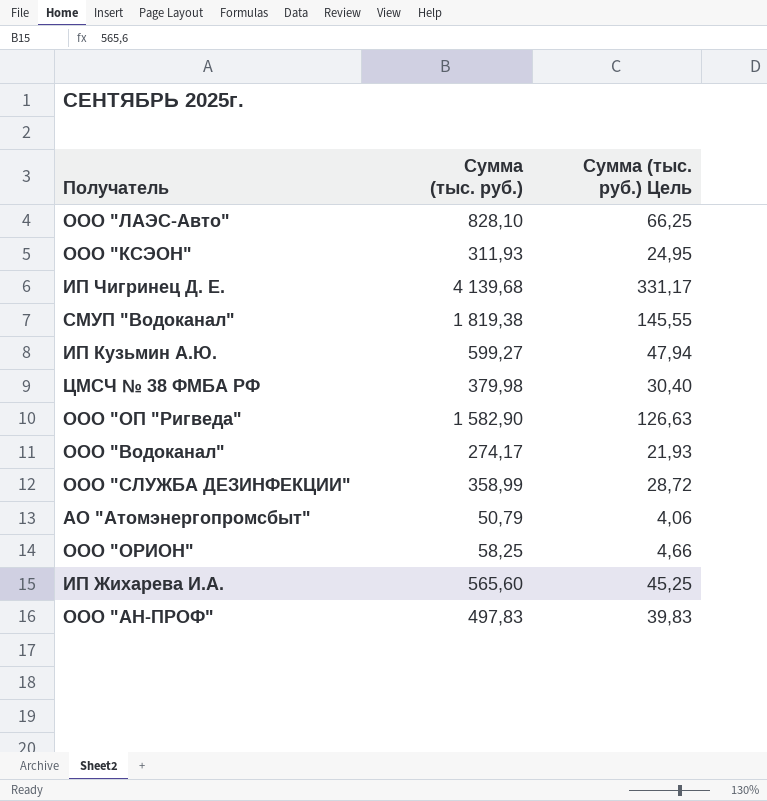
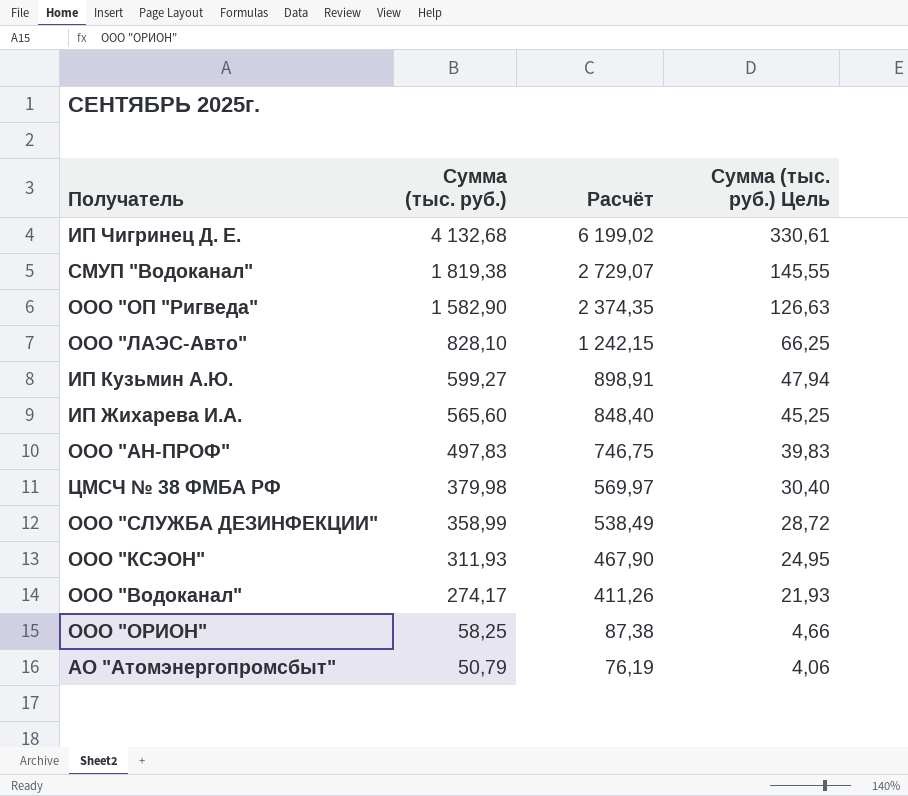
row order: none -> Сумма (тыс. руб.) descending
column Расчёт | formula: none -> [Сумма (тыс. руб.)] * 1,5
ИП Чигринец Д. Е. | Сумма (тыс. руб.): 4 139,68 -> 4 132,68
ИП Чигринец Д. Е. | Сумма (тыс. руб.) Цель: 331,17 -> 330,61

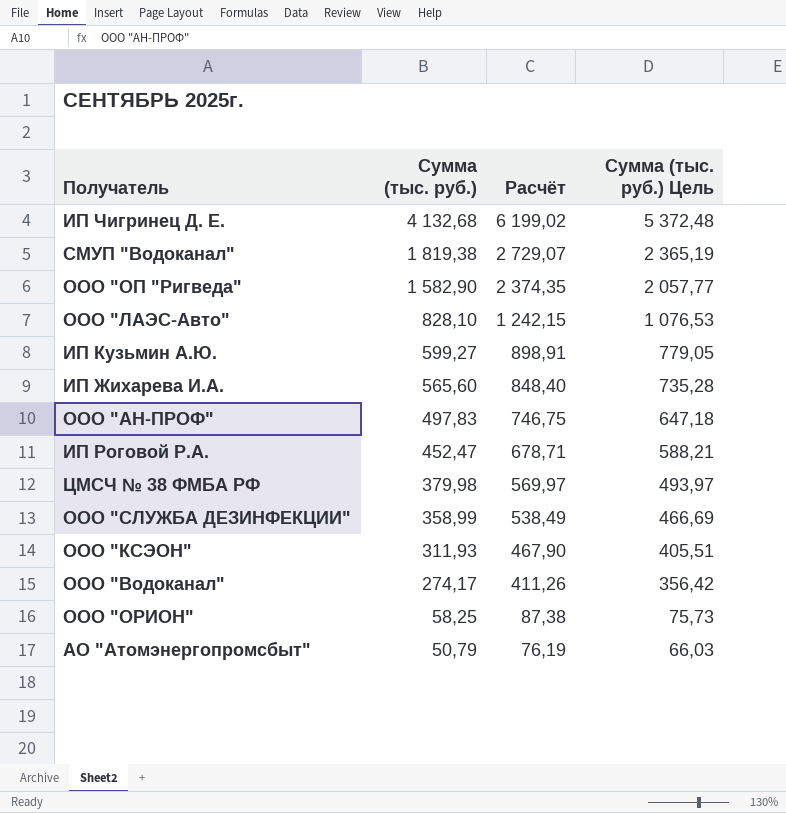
column Сумма (тыс. руб.) Цель | formula: [Сумма (тыс. руб.)] * 0,08 -> [Сумма (тыс. руб.)] * 1,3
row ИП Роговой Р.А.: none -> 452,47 | 678,71 | 588,21

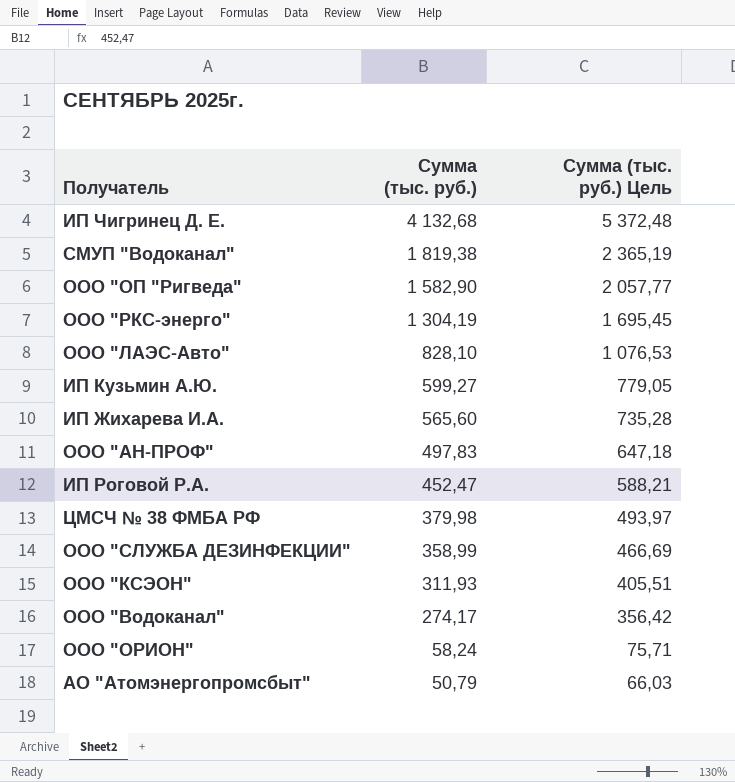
column Расчёт | formula: [Сумма (тыс. руб.)] * 1,5 -> none
row ООО "РКС-энерго": none -> 1 304,19 | 1 695,45
ООО "ОРИОН" | Сумма (тыс. руб.): 58,25 -> 58,24
ООО "ОРИОН" | Сумма (тыс. руб.) Цель: 75,73 -> 75,71

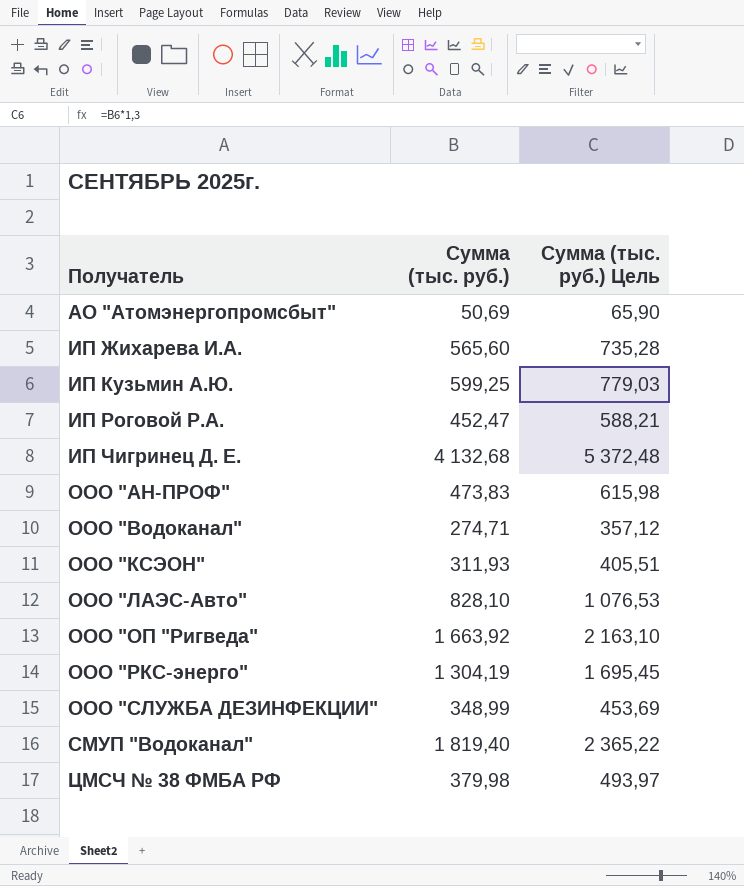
row order: Сумма (тыс. руб.) descending -> Получатель ascending
row ООО "ОРИОН": 58,24 | 75,71 -> none
АО "Атомэнергопромсбыт" | Сумма (тыс. руб.): 50,79 -> 50,69
АО "Атомэнергопромсбыт" | Сумма (тыс. руб.) Цель: 66,03 -> 65,90
ИП Кузьмин А.Ю. | Сумма (тыс. руб.): 599,27 -> 599,25
ИП Кузьмин А.Ю. | Сумма (тыс. руб.) Цель: 779,05 -> 779,03
ООО "АН-ПРОФ" | Сумма (тыс. руб.): 497,83 -> 473,83
ООО "АН-ПРОФ" | Сумма (тыс. руб.) Цель: 647,18 -> 615,98
ООО "Водоканал" | Сумма (тыс. руб.): 274,17 -> 274,71
ООО "Водоканал" | Сумма (тыс. руб.) Цель: 356,42 -> 357,12
ООО "ОП "Ригведа" | Сумма (тыс. руб.): 1 582,90 -> 1 663,92
ООО "ОП "Ригведа" | Сумма (тыс. руб.) Цель: 2 057,77 -> 2 163,10
ООО "СЛУЖБА ДЕЗИНФЕКЦИИ" | Сумма (тыс. руб.): 358,99 -> 348,99
ООО "СЛУЖБА ДЕЗИНФЕКЦИИ" | Сумма (тыс. руб.) Цель: 466,69 -> 453,69
СМУП "Водоканал" | Сумма (тыс. руб.): 1 819,38 -> 1 819,40
СМУП "Водоканал" | Сумма (тыс. руб.) Цель: 2 365,19 -> 2 365,22

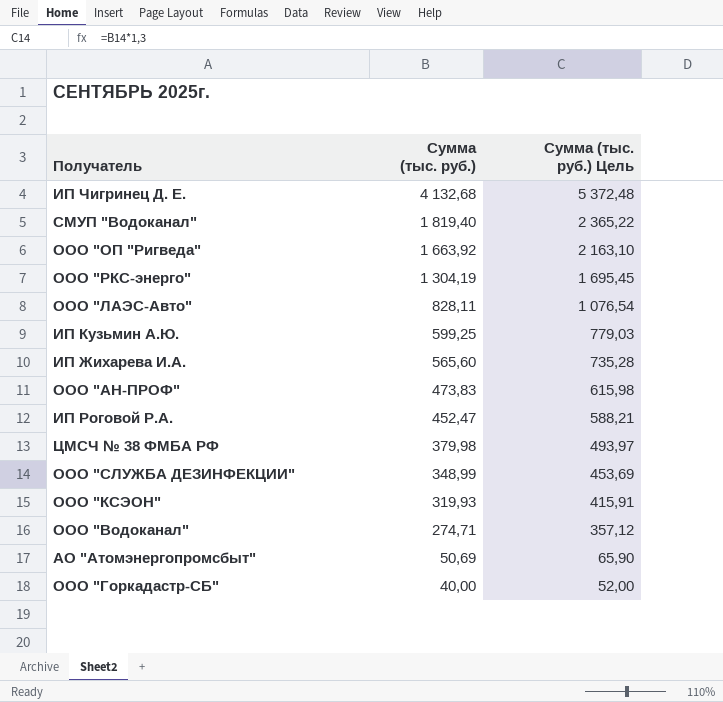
row order: Получатель ascending -> Сумма (тыс. руб.) descending
ООО "ЛАЭС-Авто" | Сумма (тыс. руб.): 828,10 -> 828,11
ООО "ЛАЭС-Авто" | Сумма (тыс. руб.) Цель: 1 076,53 -> 1 076,54
ООО "КСЭОН" | Сумма (тыс. руб.): 311,93 -> 319,93
ООО "КСЭОН" | Сумма (тыс. руб.) Цель: 405,51 -> 415,91
row ООО "Горкадастр-СБ": none -> 40,00 | 52,00

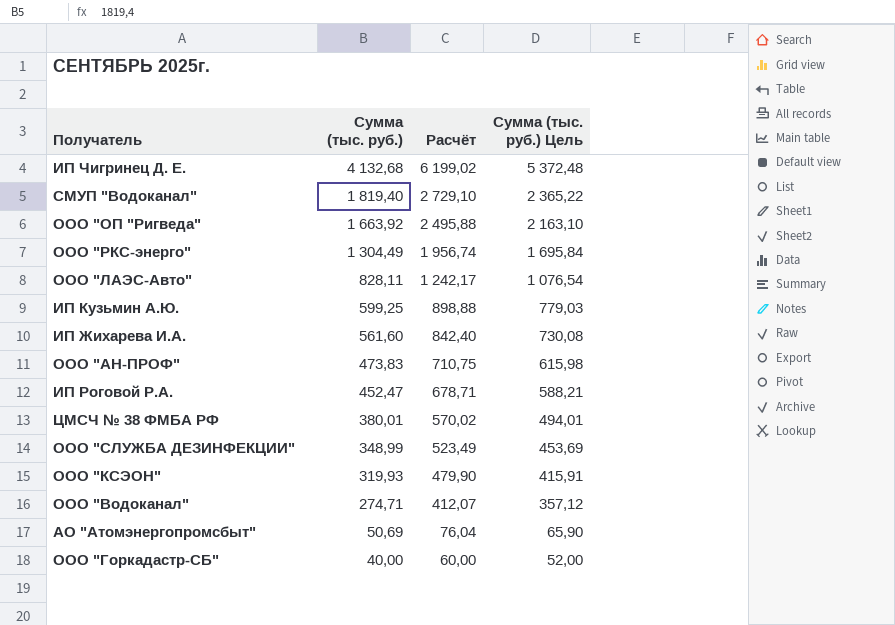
column Расчёт | formula: none -> [Сумма (тыс. руб.)] * 1,5
ООО "РКС-энерго" | Сумма (тыс. руб.): 1 304,19 -> 1 304,49
ООО "РКС-энерго" | Сумма (тыс. руб.) Цель: 1 695,45 -> 1 695,84
ИП Жихарева И.А. | Сумма (тыс. руб.): 565,60 -> 561,60
ИП Жихарева И.А. | Сумма (тыс. руб.) Цель: 735,28 -> 730,08
ЦМСЧ № 38 ФМБА РФ | Сумма (тыс. руб.): 379,98 -> 380,01
ЦМСЧ № 38 ФМБА РФ | Сумма (тыс. руб.) Цель: 493,97 -> 494,01

